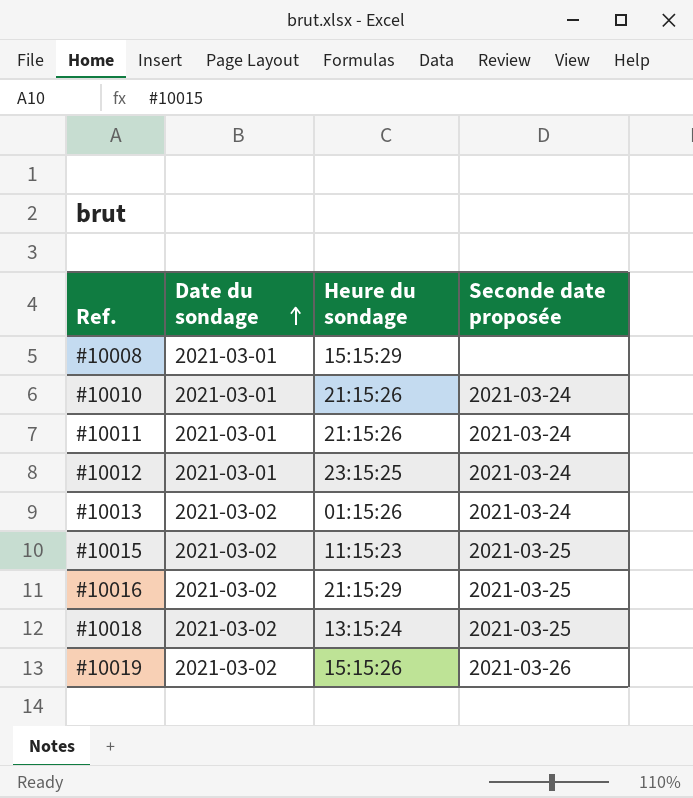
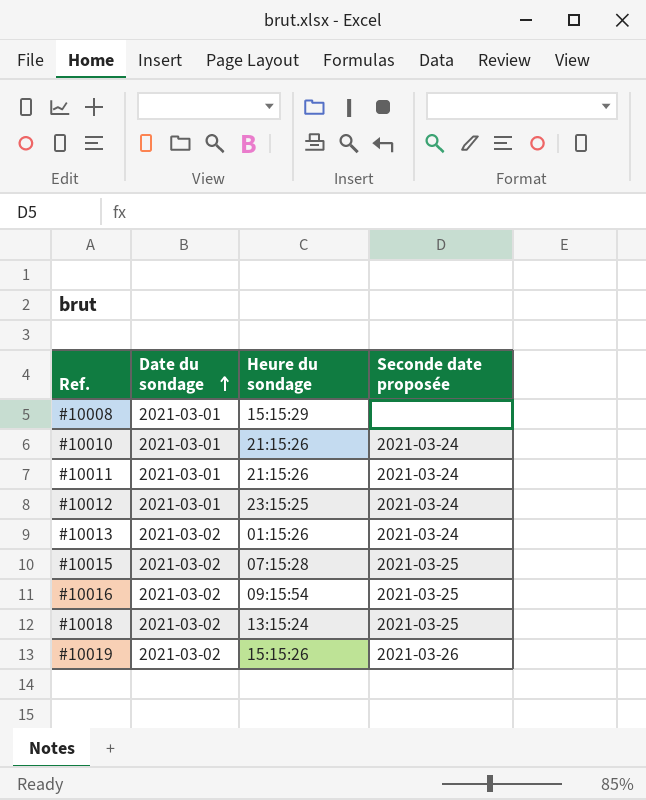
#10015 | Heure du sondage: 11:15:23 -> 07:15:28
#10016 | Heure du sondage: 21:15:29 -> 09:15:54

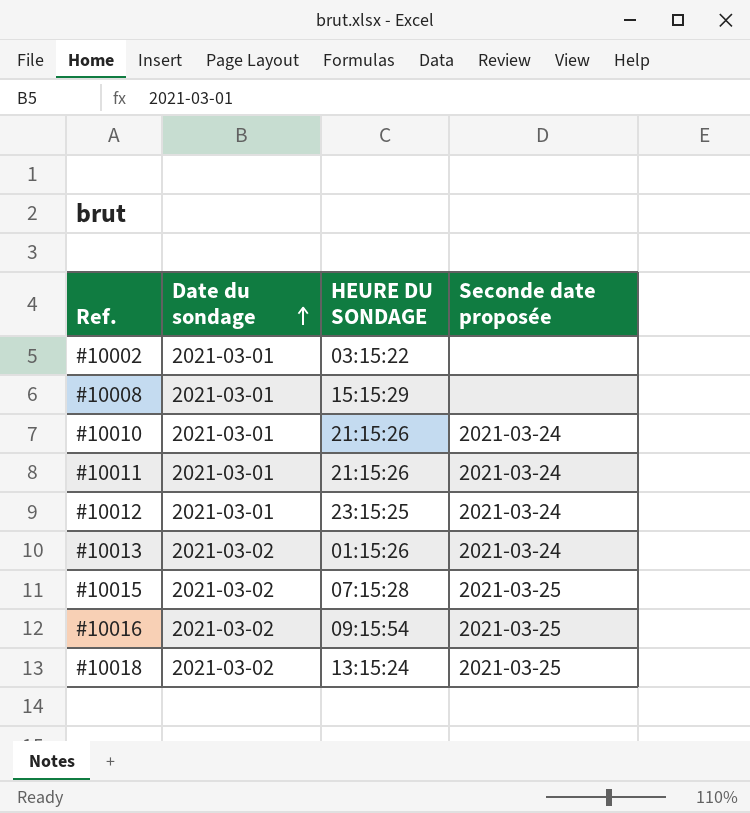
column name: Heure du sondage -> HEURE DU SONDAGE
row #10019: 2021-03-02 | 15:15:26 | 2021-03-26 -> none
row #10002: none -> 2021-03-01 | 03:15:22 | none

